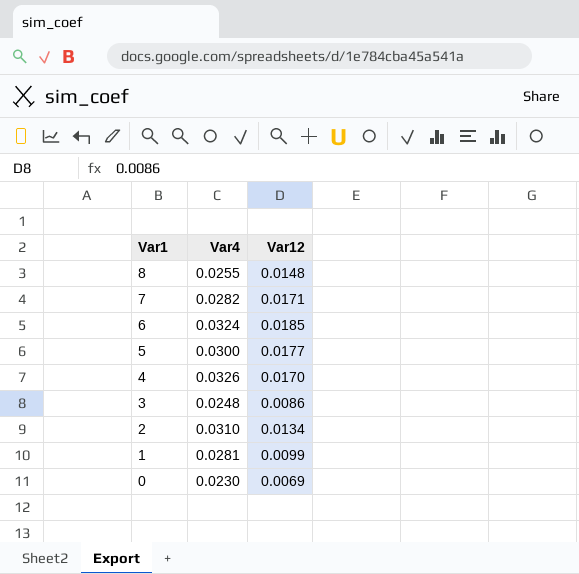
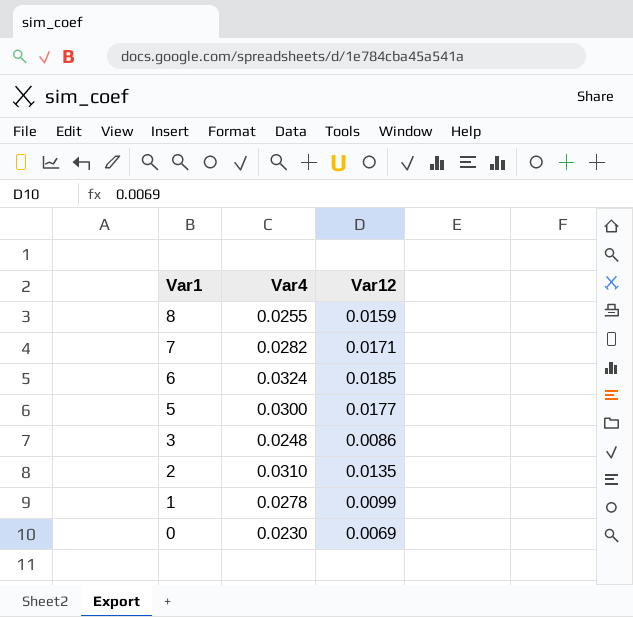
row 4: 0.0326 | 0.0170 -> none
8 | Var12: 0.0148 -> 0.0159
2 | Var12: 0.0134 -> 0.0135
1 | Var4: 0.0281 -> 0.0278

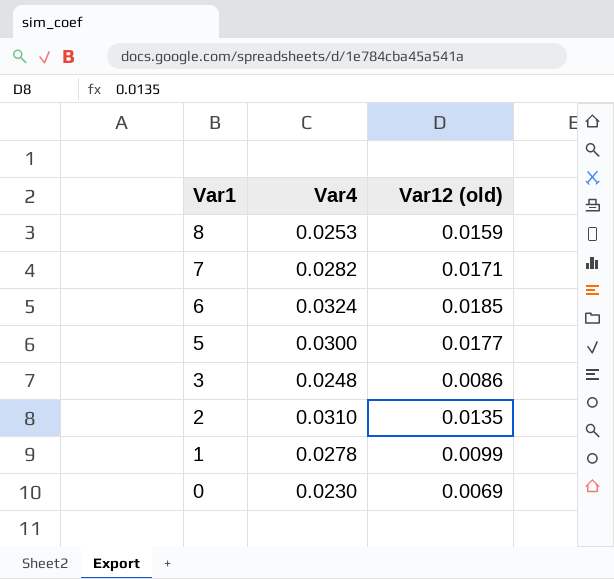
column name: Var12 -> Var12 (old)
8 | Var4: 0.0255 -> 0.0253

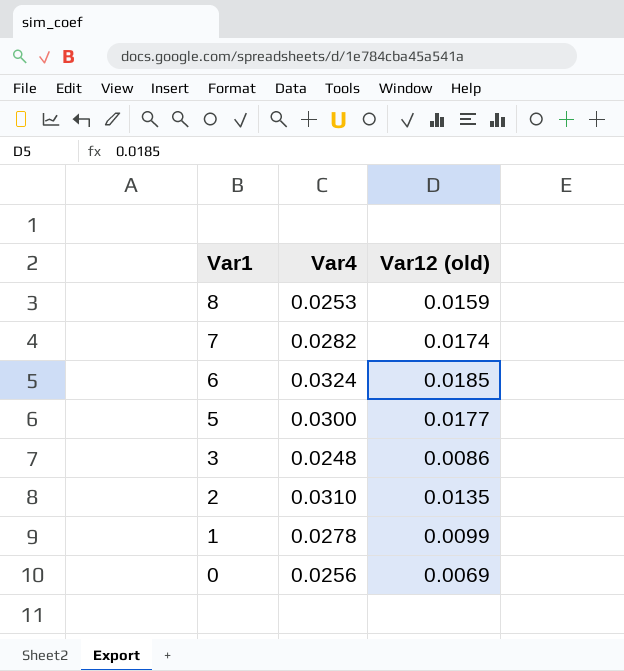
7 | Var12 (old): 0.0171 -> 0.0174
0 | Var4: 0.0230 -> 0.0256

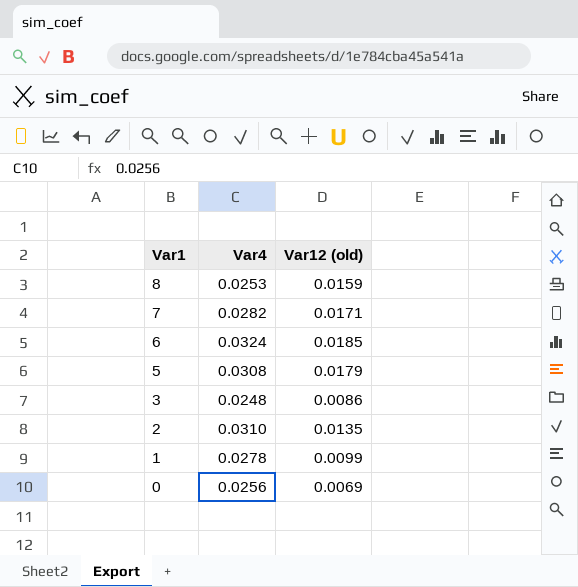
7 | Var12 (old): 0.0174 -> 0.0171
5 | Var4: 0.0300 -> 0.0308
5 | Var12 (old): 0.0177 -> 0.0179

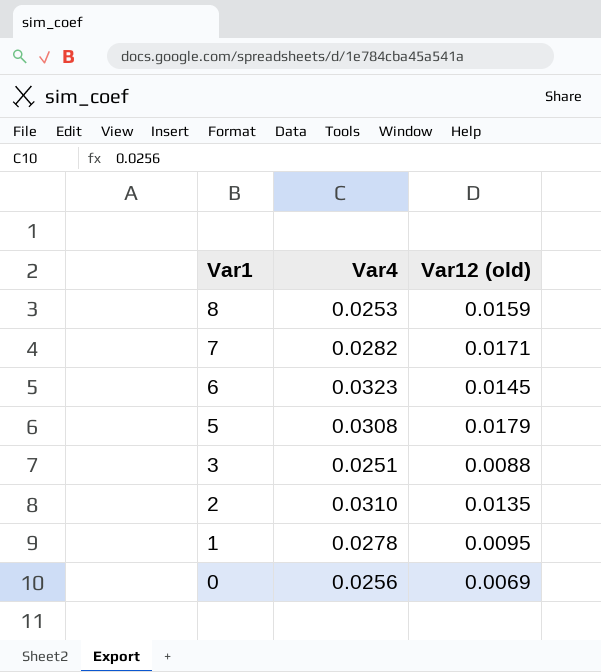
6 | Var4: 0.0324 -> 0.0323
6 | Var12 (old): 0.0185 -> 0.0145
3 | Var4: 0.0248 -> 0.0251
3 | Var12 (old): 0.0086 -> 0.0088
1 | Var12 (old): 0.0099 -> 0.0095

